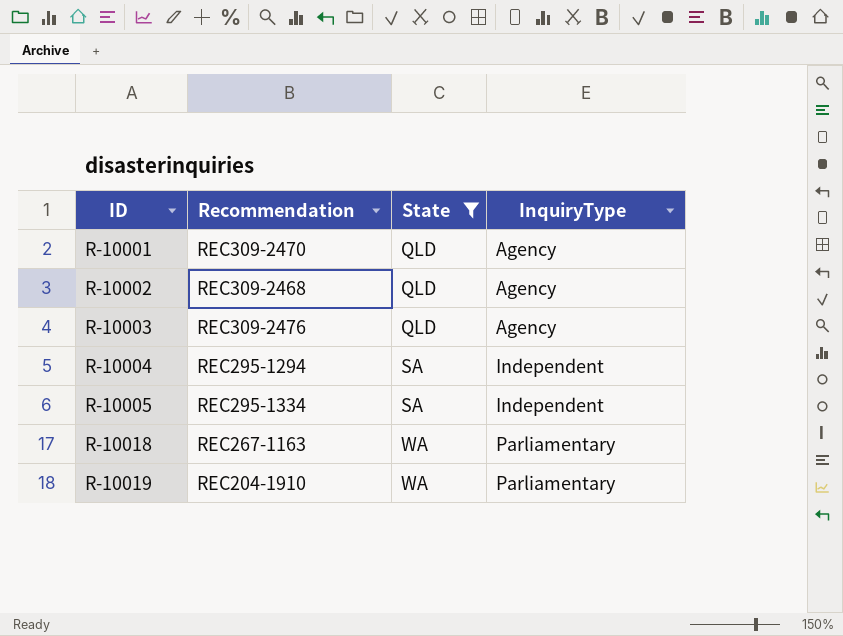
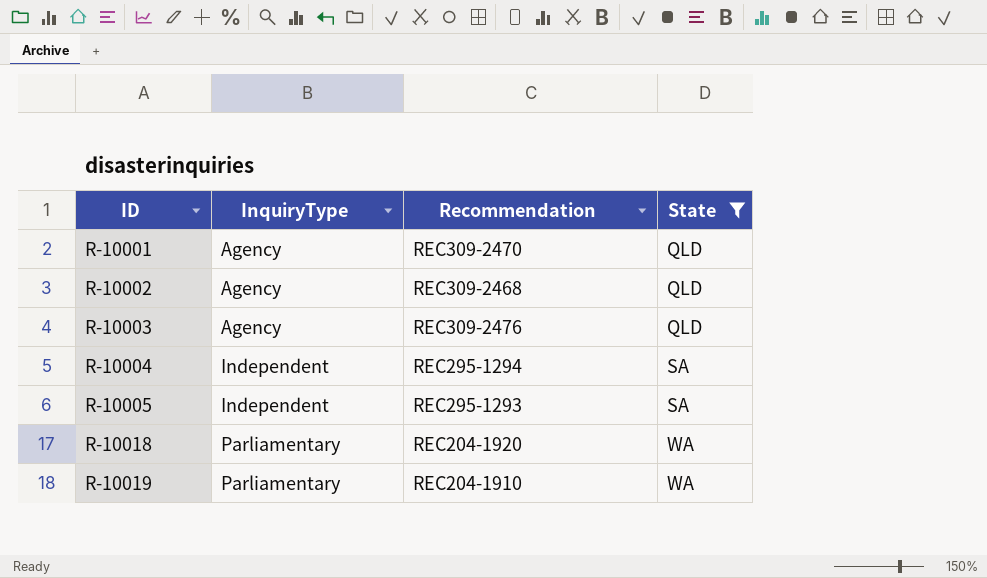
column InquiryType | position: 4 -> 2
R-10005 | Recommendation: REC295-1334 -> REC295-1293
R-10018 | Recommendation: REC267-1163 -> REC204-1920

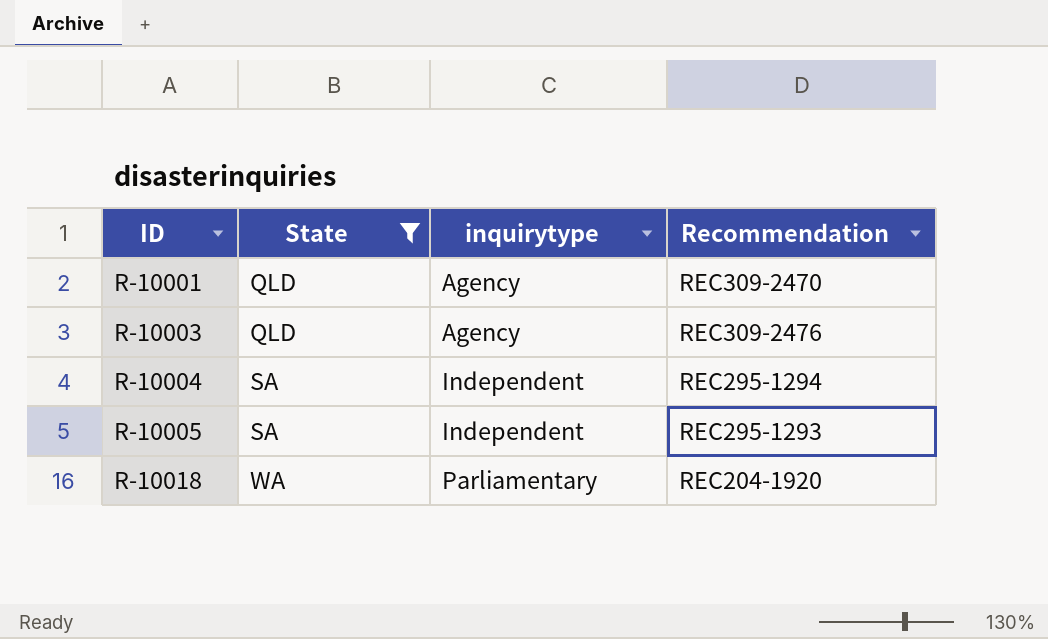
column State | position: 4 -> 2
column name: InquiryType -> inquirytype
row R-10002: Agency | REC309-2468 | QLD -> none
row R-10019: Parliamentary | REC204-1910 | WA -> none

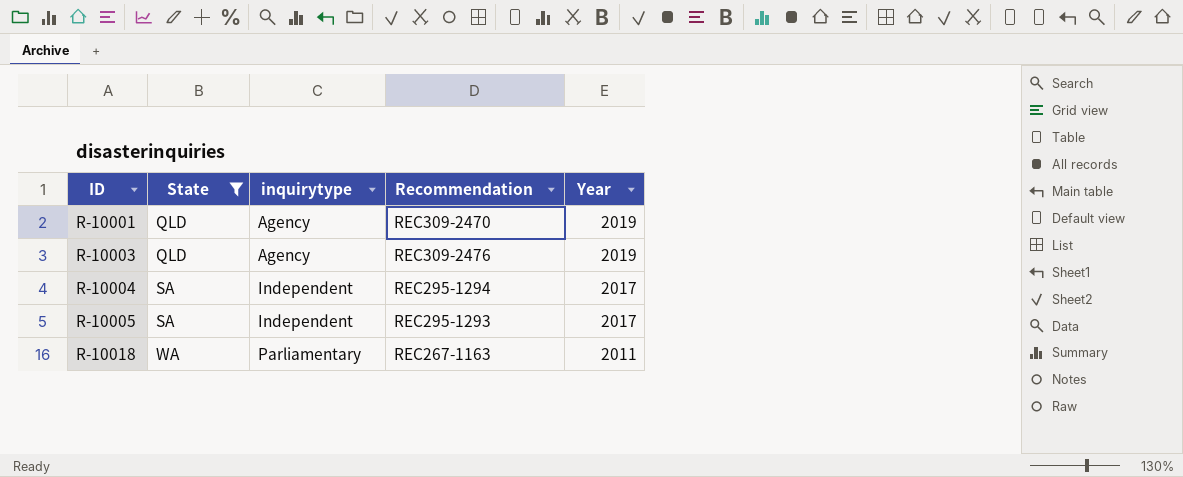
column Year | position: none -> 5
R-10018 | Recommendation: REC204-1920 -> REC267-1163

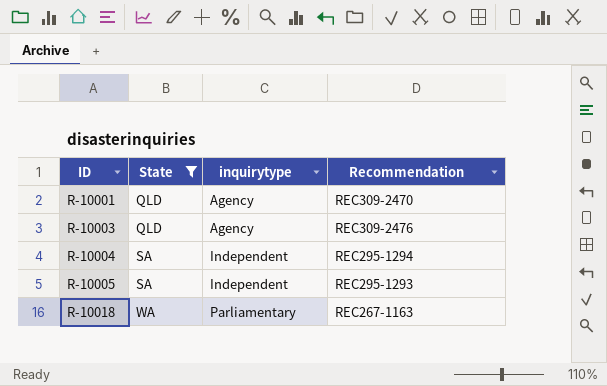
column Year | position: 5 -> none

